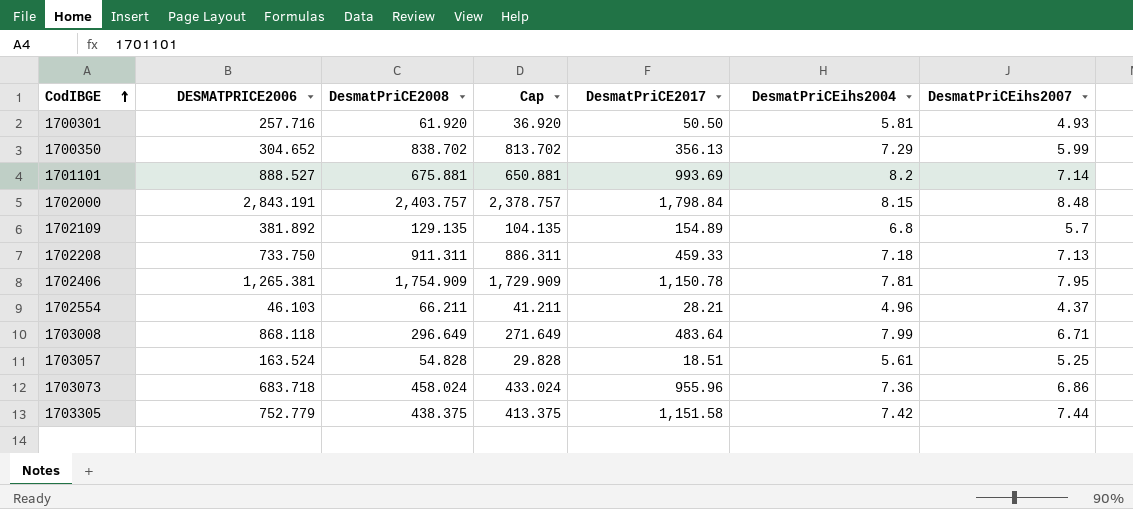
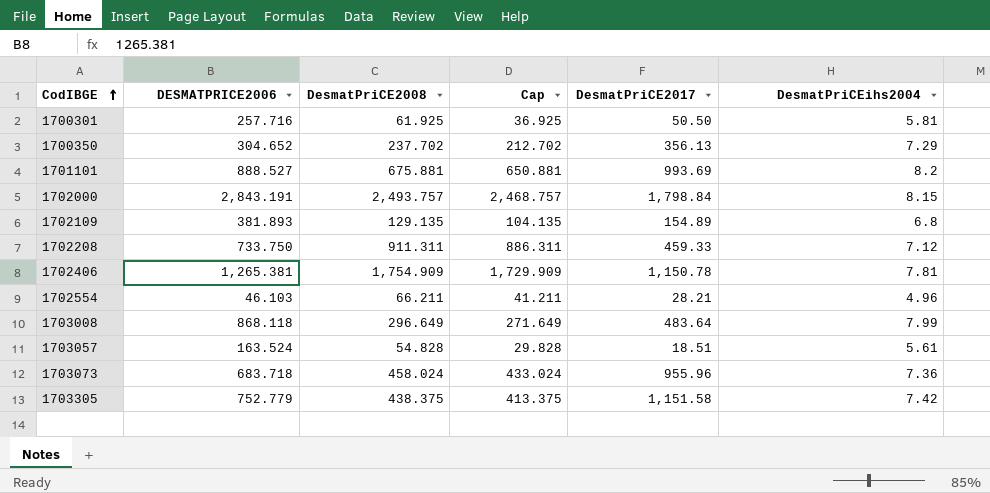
column DesmatPriCEihs2007 | position: 7 -> none
1700301 | DesmatPriCE2008: 61.920 -> 61.925
1700301 | Cap: 36.920 -> 36.925
1700350 | DesmatPriCE2008: 838.702 -> 237.702
1700350 | Cap: 813.702 -> 212.702
1702000 | DesmatPriCE2008: 2,403.757 -> 2,493.757
1702000 | Cap: 2,378.757 -> 2,468.757
1702109 | DESMATPRICE2006: 381.892 -> 381.893
1702208 | DesmatPriCEihs2004: 7.18 -> 7.12

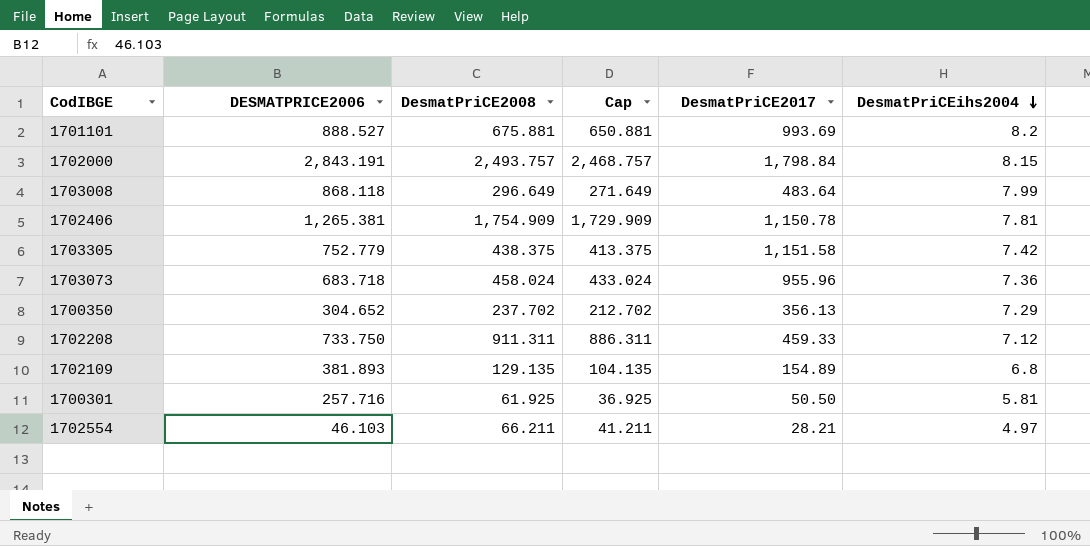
row order: CodIBGE ascending -> DesmatPriCEihs2004 descending
row 1703057: 163.524 | 54.828 | 29.828 | 18.51 | 5.61 -> none
1702554 | DesmatPriCEihs2004: 4.96 -> 4.97

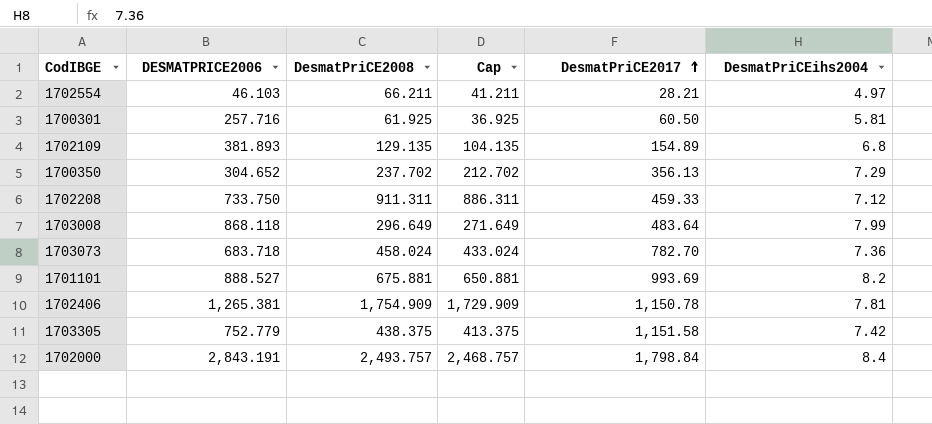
row order: DesmatPriCEihs2004 descending -> DesmatPriCE2017 ascending
1700301 | DesmatPriCE2017: 50.50 -> 60.50
1703073 | DesmatPriCE2017: 955.96 -> 782.70
1702000 | DesmatPriCEihs2004: 8.15 -> 8.4

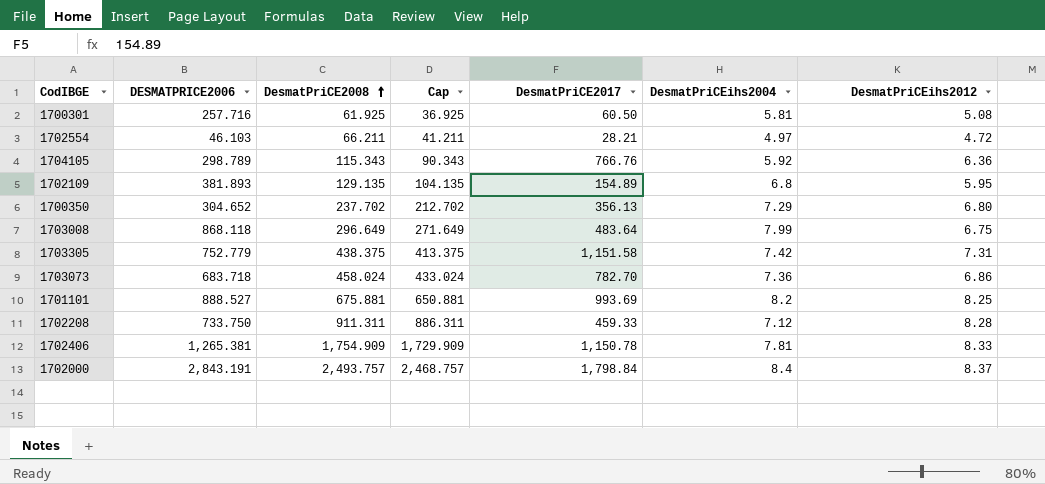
row order: DesmatPriCE2017 ascending -> DesmatPriCE2008 ascending
column DesmatPriCEihs2012 | position: none -> 7
row 1704105: none -> 298.789 | 115.343 | 90.343 | 766.76 | 5.92 | 6.36

